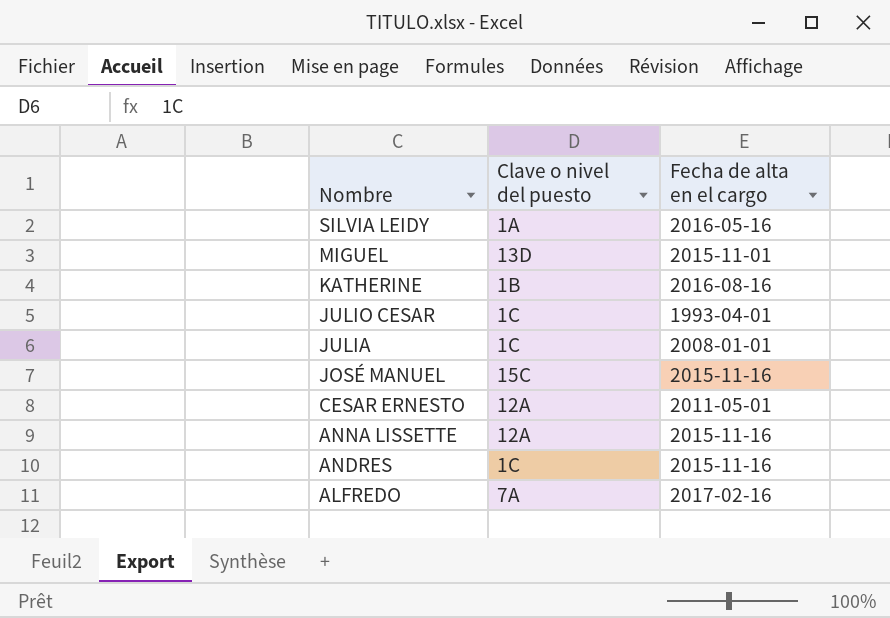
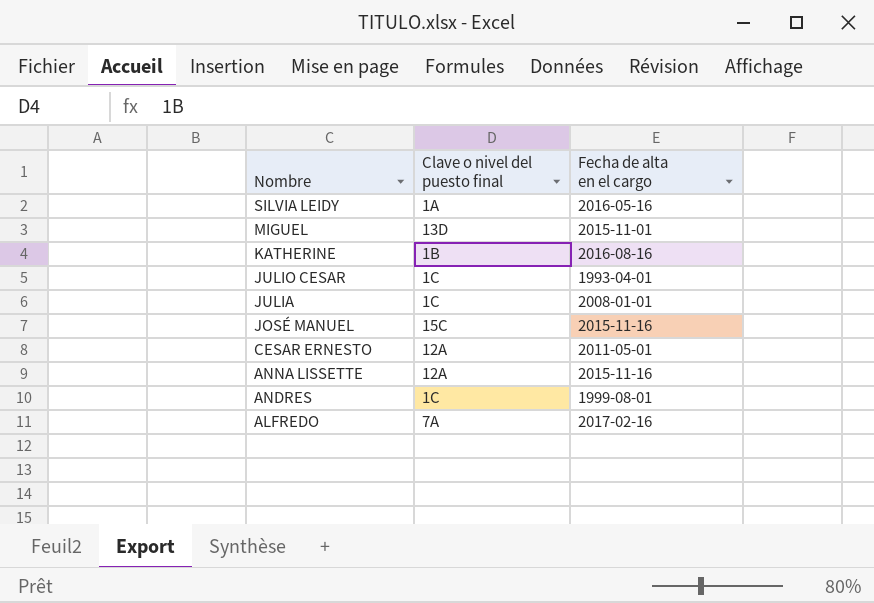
column name: Clave o nivel del puesto -> Clave o nivel del puesto final
ANDRES | Fecha de alta en el cargo: 2015-11-16 -> 1999-08-01

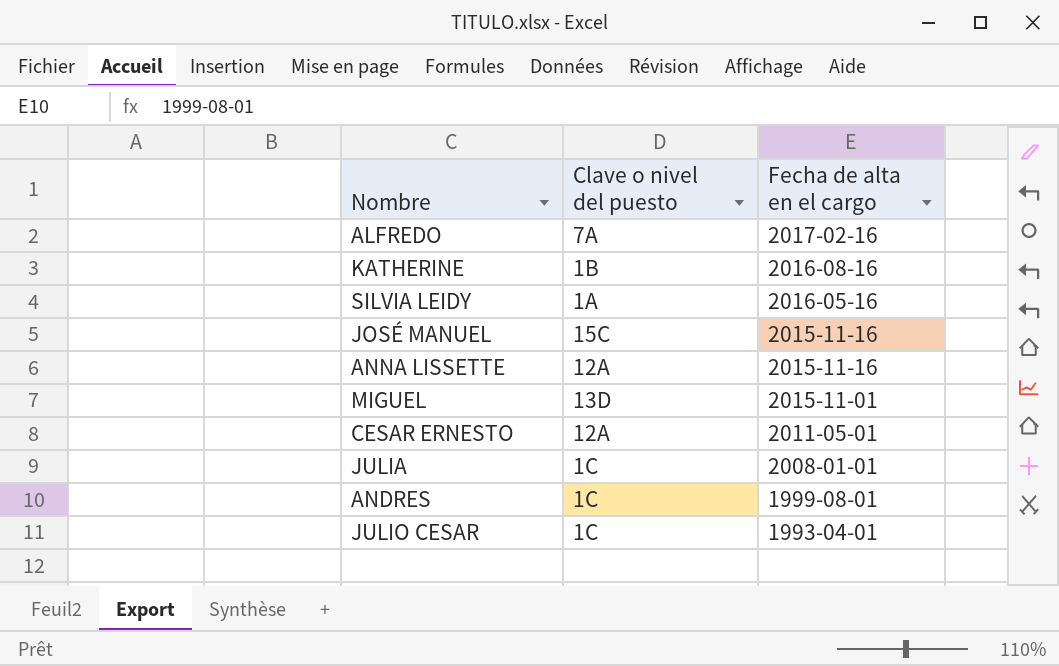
row order: Nombre descending -> Fecha de alta en el cargo descending
column name: Clave o nivel del puesto final -> Clave o nivel del puesto

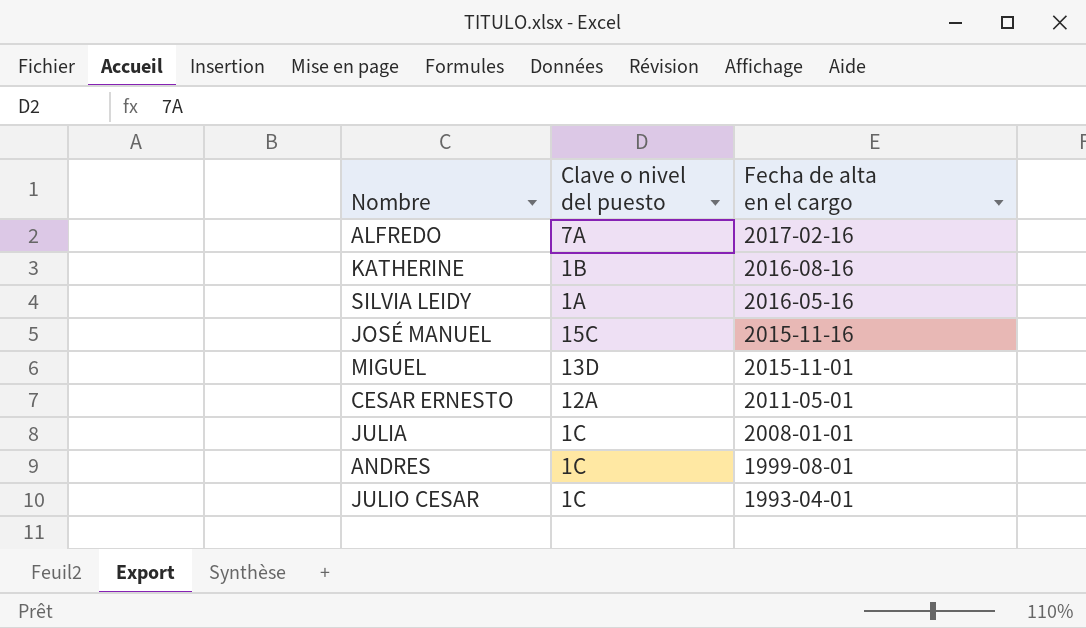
row ANNA LISSETTE: 12A | 2015-11-16 -> none

